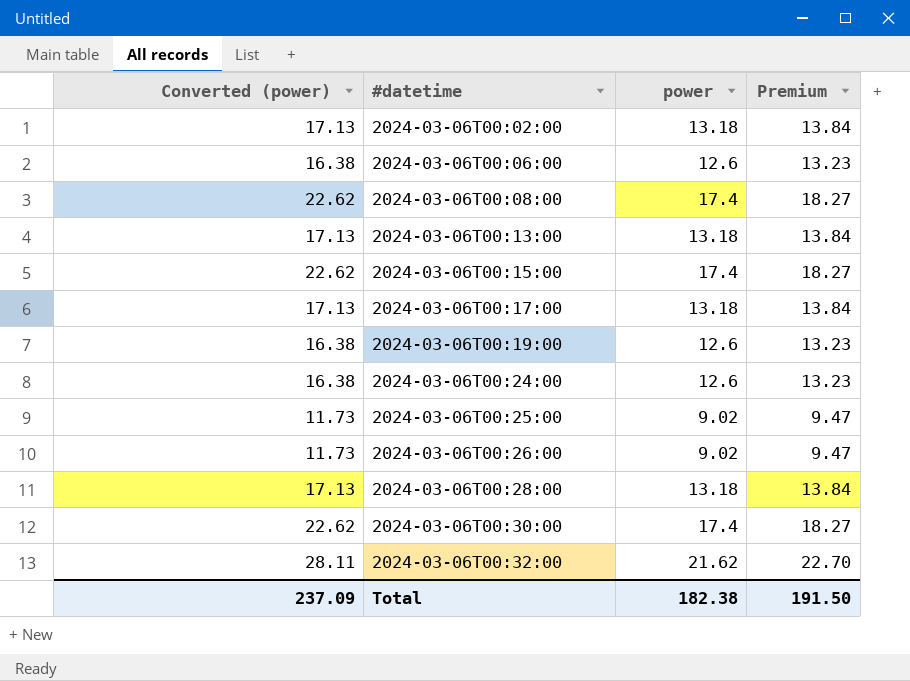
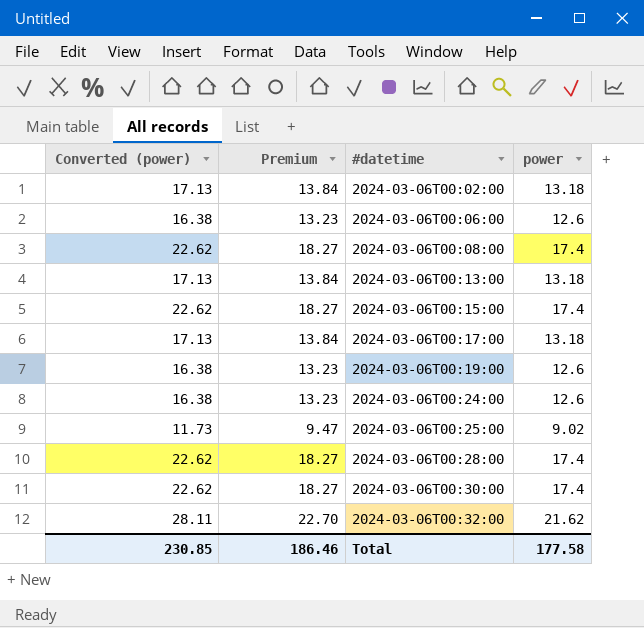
column Premium | position: 4 -> 2
row 2024-03-06T00:26:00: 11.73 | 9.02 | 9.47 -> none
2024-03-06T00:28:00 | Converted (power): 17.13 -> 22.62
2024-03-06T00:28:00 | Premium: 13.84 -> 18.27
2024-03-06T00:28:00 | power: 13.18 -> 17.4
Total | Converted (power): 237.09 -> 230.85
Total | Premium: 191.50 -> 186.46
Total | power: 182.38 -> 177.58

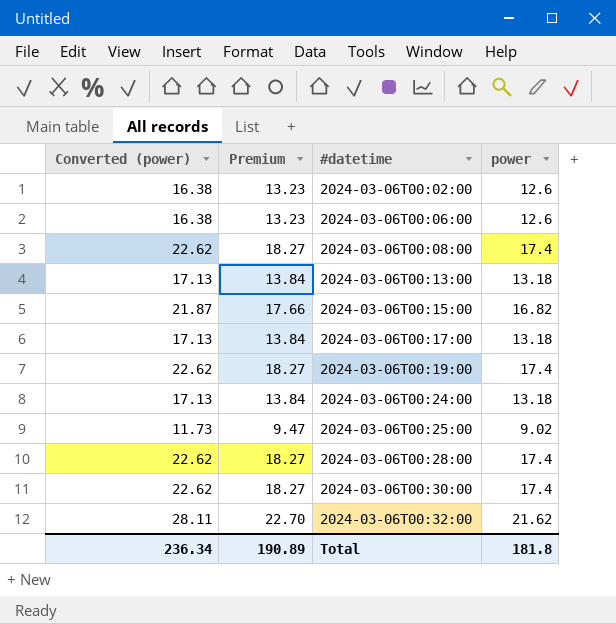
2024-03-06T00:02:00 | Converted (power): 17.13 -> 16.38
2024-03-06T00:02:00 | Premium: 13.84 -> 13.23
2024-03-06T00:02:00 | power: 13.18 -> 12.6
2024-03-06T00:15:00 | Converted (power): 22.62 -> 21.87
2024-03-06T00:15:00 | Premium: 18.27 -> 17.66
2024-03-06T00:15:00 | power: 17.4 -> 16.82
2024-03-06T00:19:00 | Converted (power): 16.38 -> 22.62
2024-03-06T00:19:00 | Premium: 13.23 -> 18.27
2024-03-06T00:19:00 | power: 12.6 -> 17.4
2024-03-06T00:24:00 | Converted (power): 16.38 -> 17.13
2024-03-06T00:24:00 | Premium: 13.23 -> 13.84
2024-03-06T00:24:00 | power: 12.6 -> 13.18
Total | Converted (power): 230.85 -> 236.34
Total | Premium: 186.46 -> 190.89
Total | power: 177.58 -> 181.8

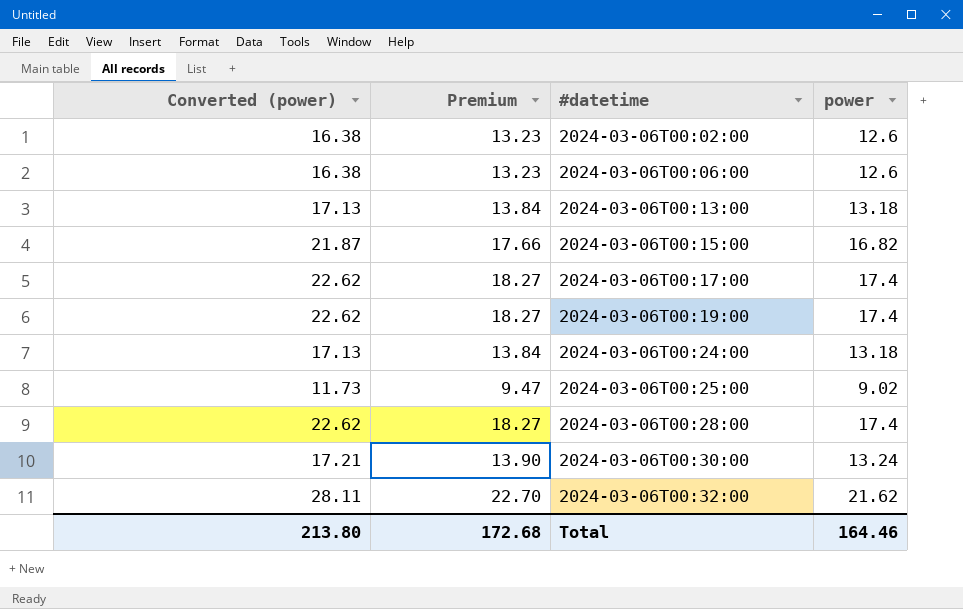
row 2024-03-06T00:08:00: 22.62 | 18.27 | 17.4 -> none
2024-03-06T00:17:00 | Converted (power): 17.13 -> 22.62
2024-03-06T00:17:00 | Premium: 13.84 -> 18.27
2024-03-06T00:17:00 | power: 13.18 -> 17.4
2024-03-06T00:30:00 | Converted (power): 22.62 -> 17.21
2024-03-06T00:30:00 | Premium: 18.27 -> 13.90
2024-03-06T00:30:00 | power: 17.4 -> 13.24
Total | Converted (power): 236.34 -> 213.80
Total | Premium: 190.89 -> 172.68
Total | power: 181.8 -> 164.46

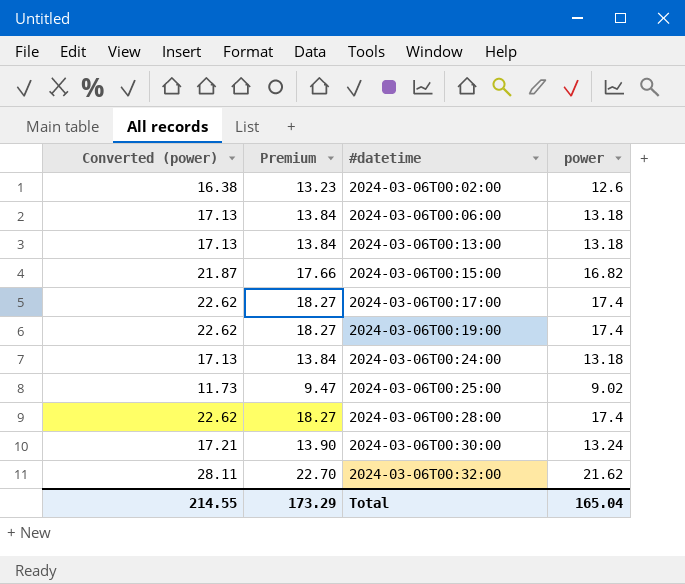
2024-03-06T00:06:00 | Converted (power): 16.38 -> 17.13
2024-03-06T00:06:00 | Premium: 13.23 -> 13.84
2024-03-06T00:06:00 | power: 12.6 -> 13.18
Total | Converted (power): 213.80 -> 214.55
Total | Premium: 172.68 -> 173.29
Total | power: 164.46 -> 165.04

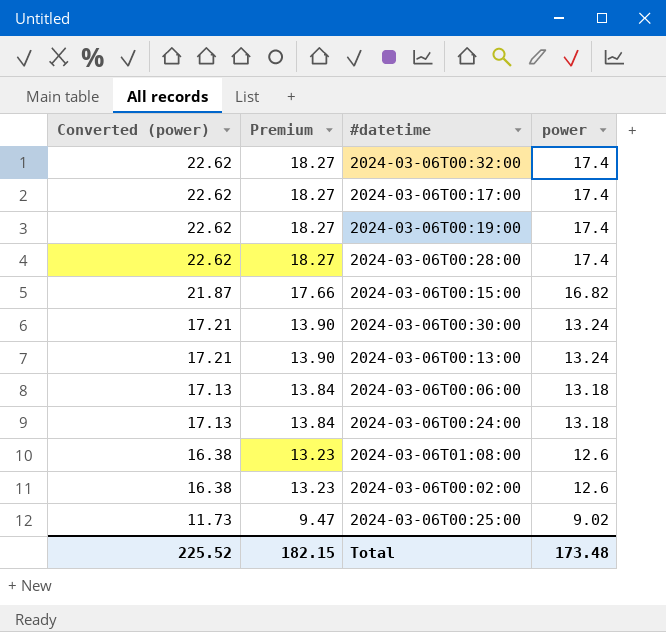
row order: #datetime ascending -> Converted (power) descending
2024-03-06T00:32:00 | Converted (power): 28.11 -> 22.62
2024-03-06T00:32:00 | Premium: 22.70 -> 18.27
2024-03-06T00:32:00 | power: 21.62 -> 17.4
2024-03-06T00:13:00 | Converted (power): 17.13 -> 17.21
2024-03-06T00:13:00 | Premium: 13.84 -> 13.90
2024-03-06T00:13:00 | power: 13.18 -> 13.24
row 2024-03-06T01:08:00: none -> 16.38 | 13.23 | 12.6
Total | Converted (power): 214.55 -> 225.52
Total | Premium: 173.29 -> 182.15
Total | power: 165.04 -> 173.48

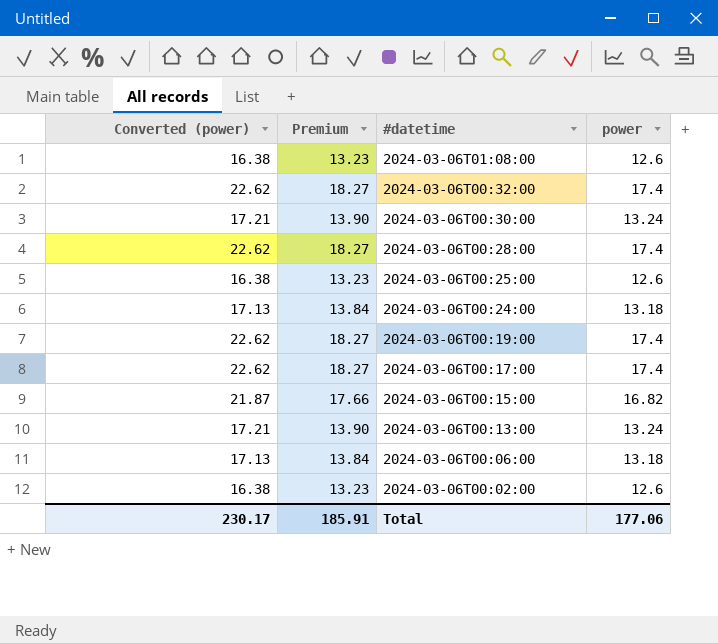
row order: Converted (power) descending -> #datetime descending
2024-03-06T00:25:00 | Converted (power): 11.73 -> 16.38
2024-03-06T00:25:00 | Premium: 9.47 -> 13.23
2024-03-06T00:25:00 | power: 9.02 -> 12.6
Total | Converted (power): 225.52 -> 230.17
Total | Premium: 182.15 -> 185.91
Total | power: 173.48 -> 177.06

